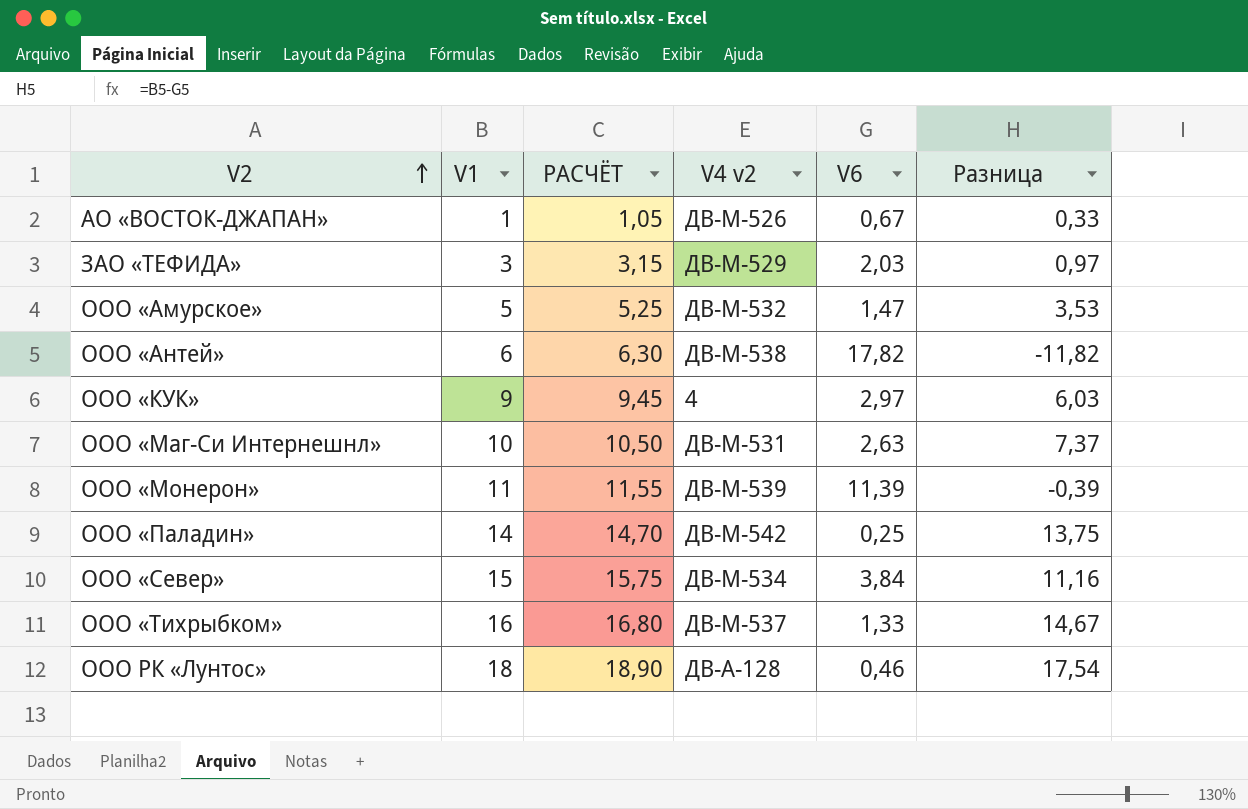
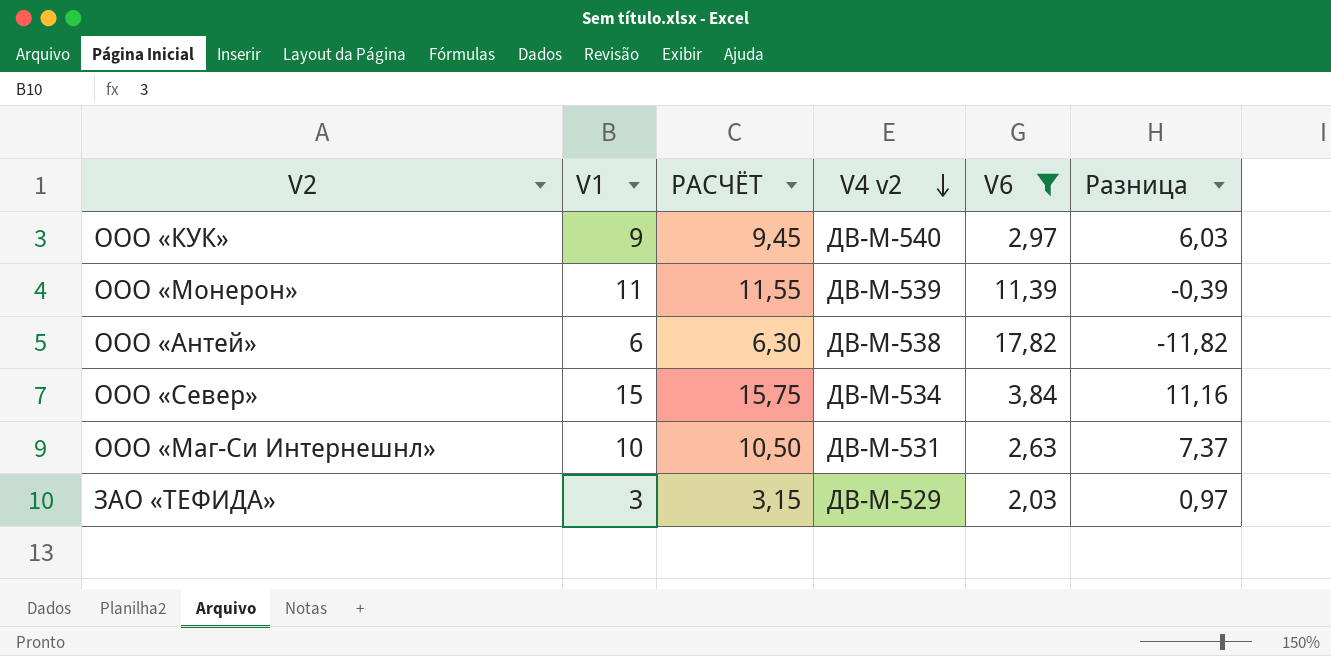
filter: none -> V6 >= 2,03
row order: V2 ascending -> V4 v2 descending
ООО «КУК» | V4 v2: 4 -> ДВ-М-540

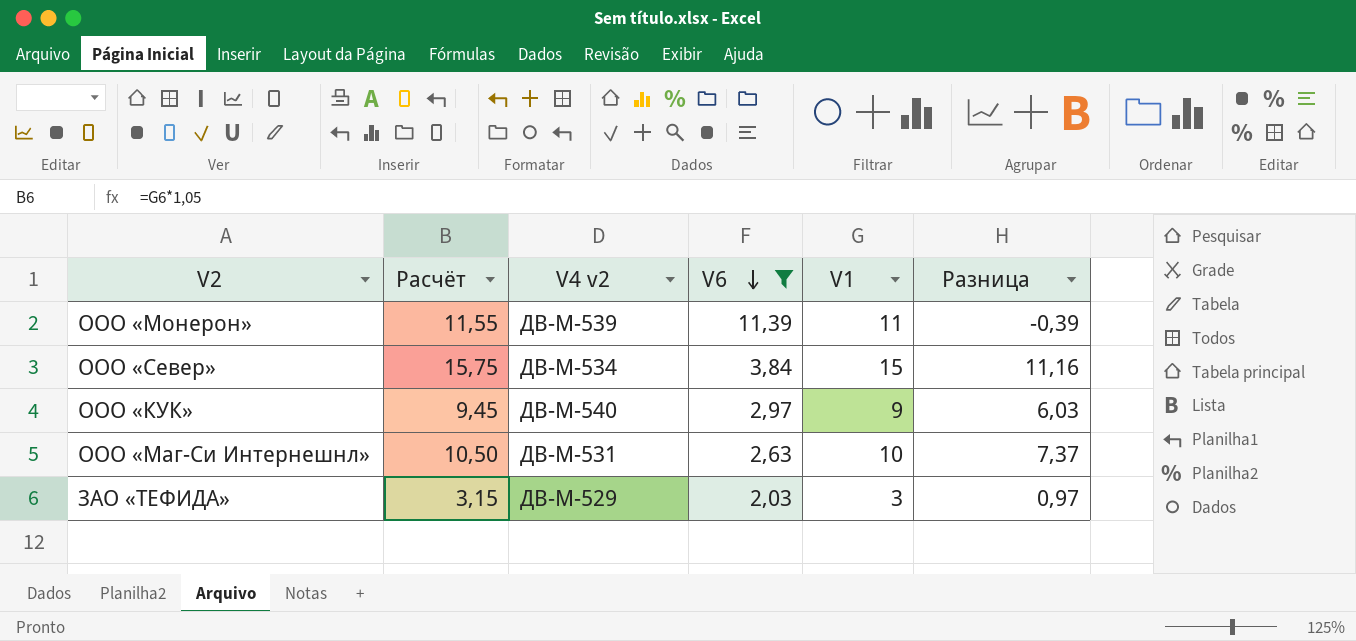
row order: V4 v2 descending -> V6 descending
column name: РАСЧЁТ -> Расчёт
column V1 | position: 2 -> 5
row ООО «Антей»: 6 | 6,30 | ДВ-М-538 | 17,82 | -11,82 -> none

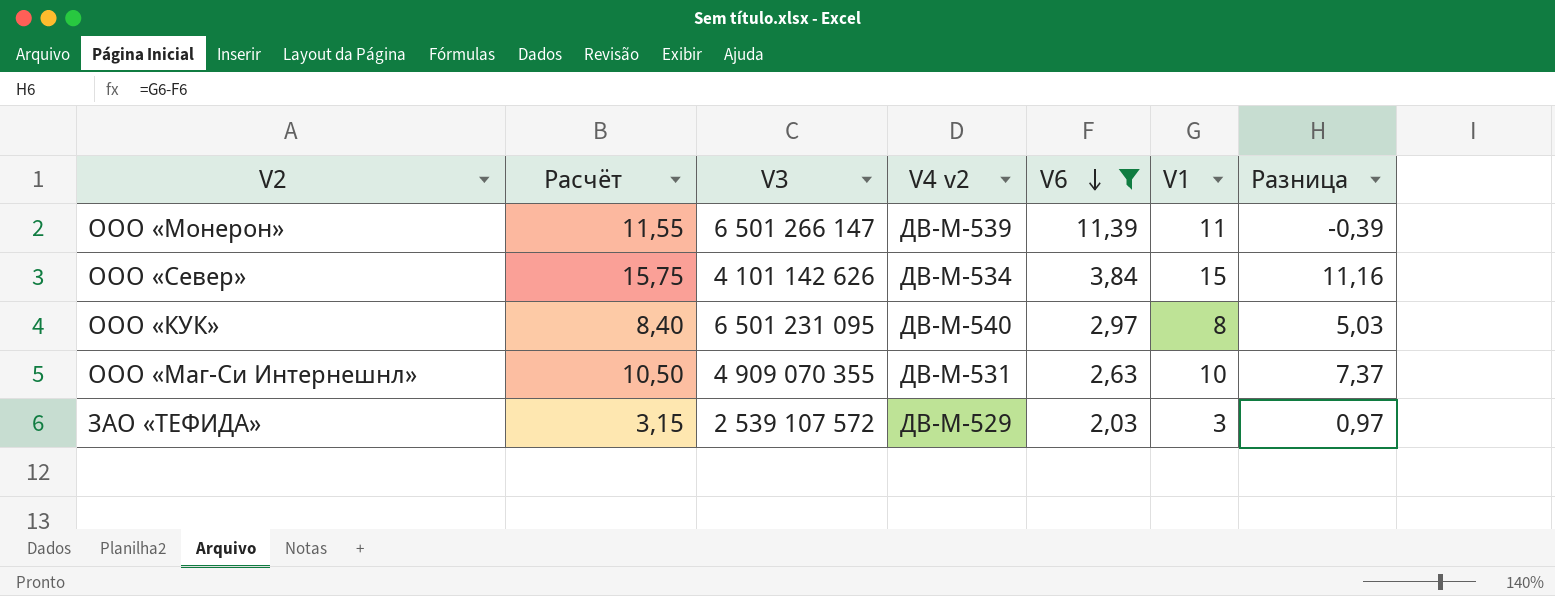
column V3 | position: none -> 3
ООО «КУК» | Расчёт: 9,45 -> 8,40
ООО «КУК» | V1: 9 -> 8
ООО «КУК» | Разница: 6,03 -> 5,03

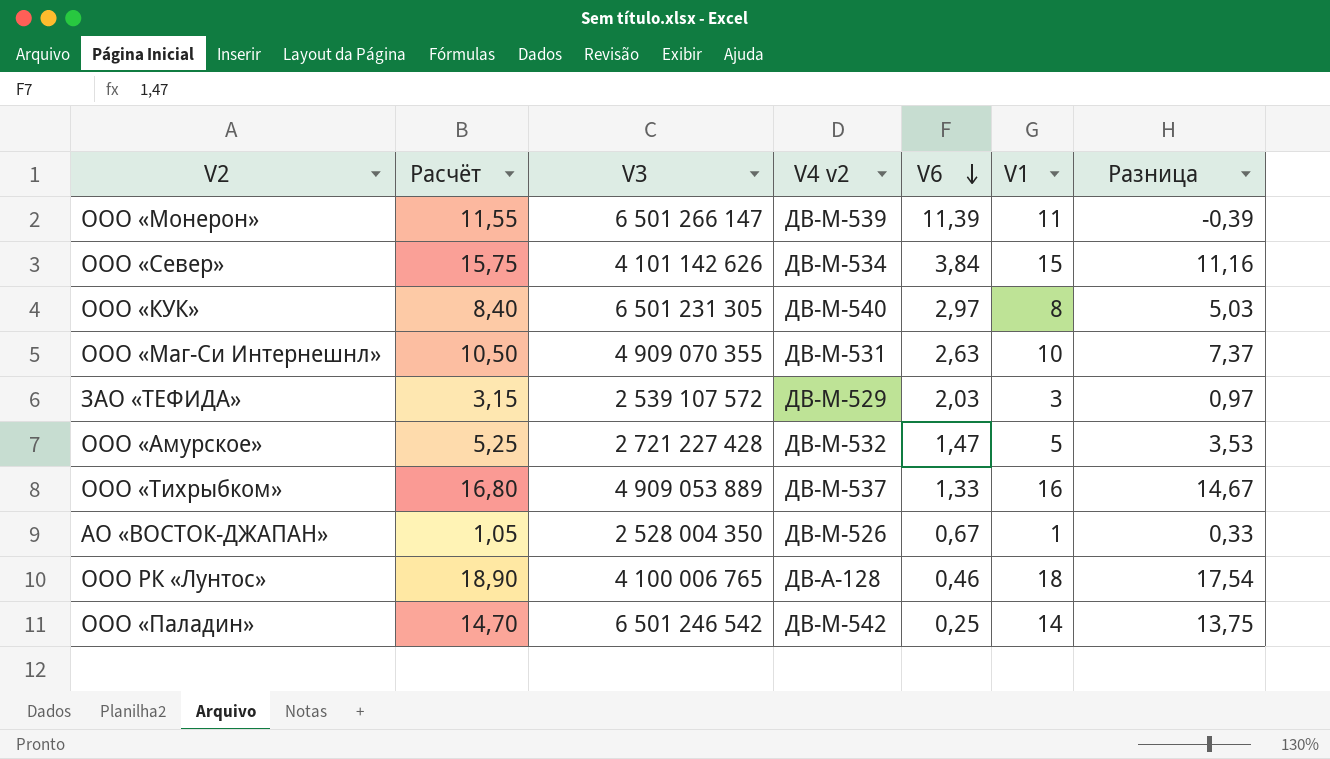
filter: V6 >= 2,03 -> none
ООО «КУК» | V3: 6 501 231 095 -> 6 501 231 305

